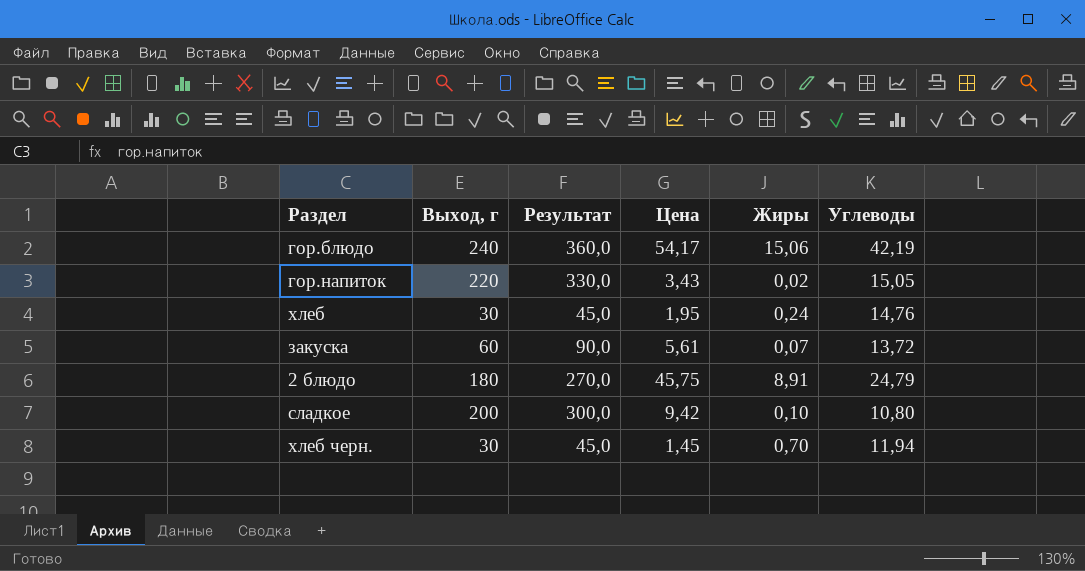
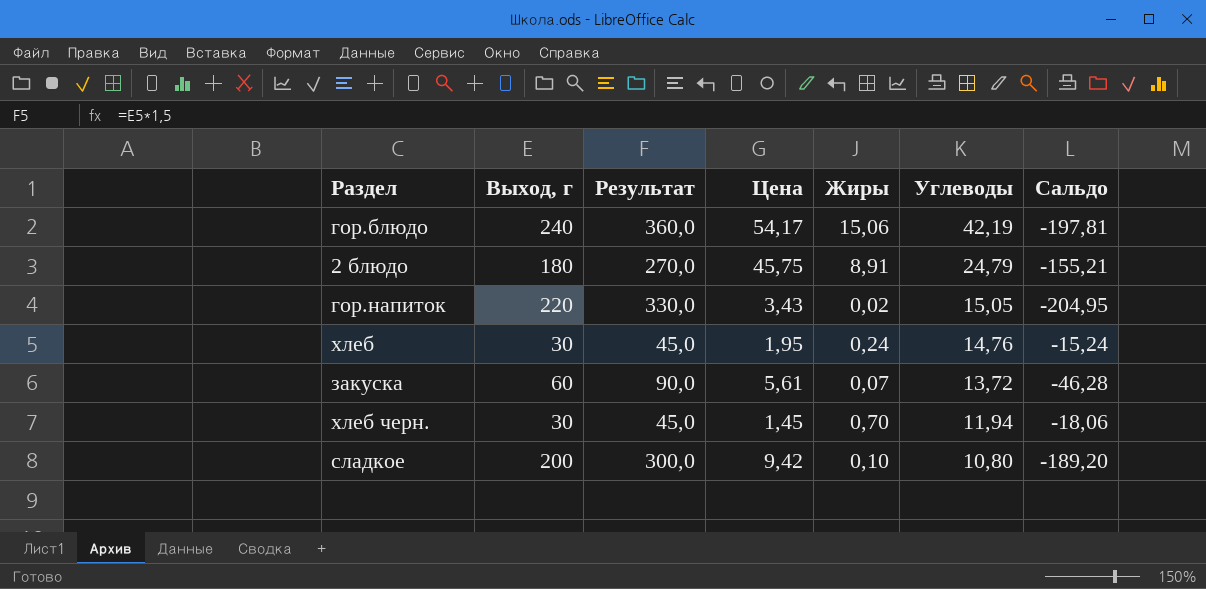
row order: none -> Углеводы descending
column Сальдо | formula: none -> [Углеводы] - [Выход, г]

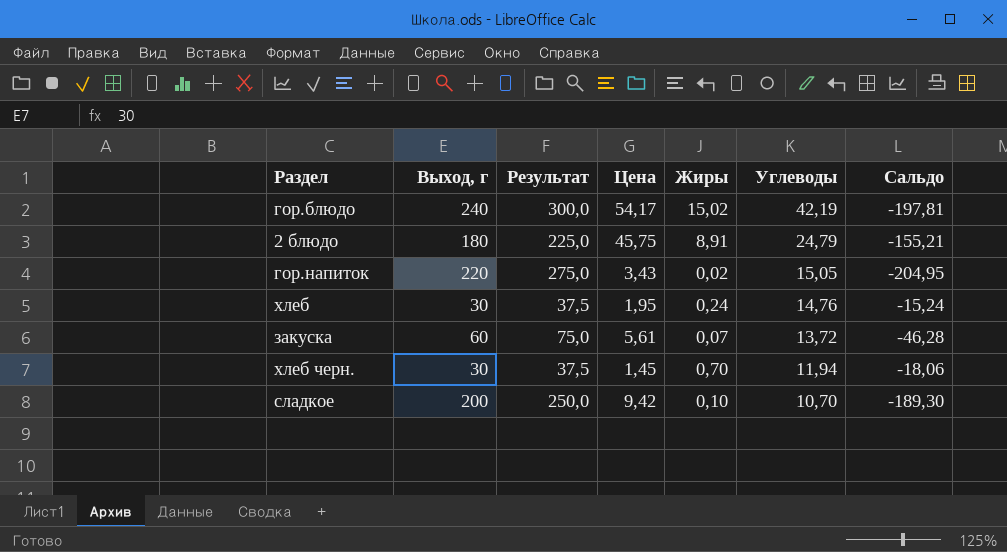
column Результат | formula: [Выход, г] * 1,5 -> [Выход, г] * 1,25
гор.блюдо | Жиры: 15,06 -> 15,02
сладкое | Углеводы: 10,80 -> 10,70
сладкое | Сальдо: -189,20 -> -189,30

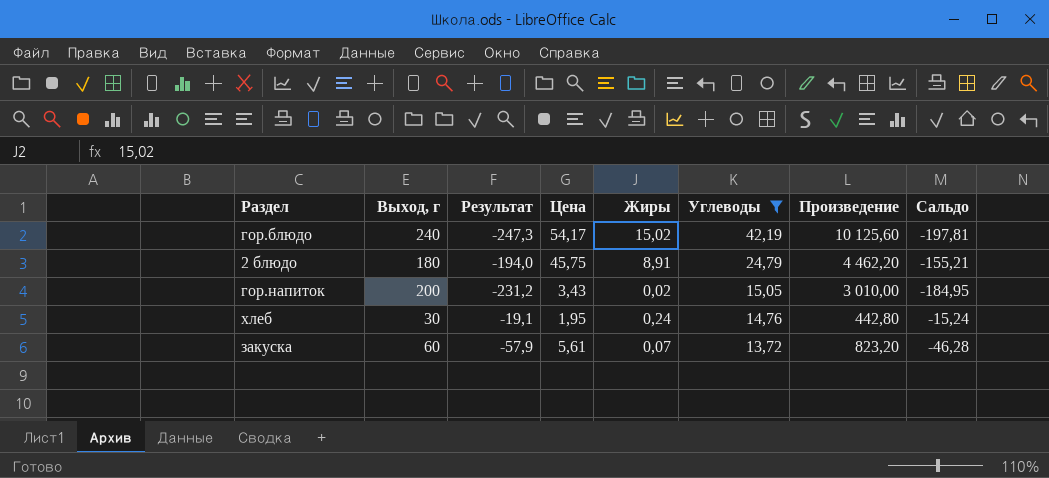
filter: none -> Углеводы >= 13,72
column Результат | formula: [Выход, г] * 1,25 -> [Сальдо] * 1,25
column Произведение | formula: none -> [Выход, г] * [Углеводы]
гор.напиток | Выход, г: 220 -> 200
гор.напиток | Сальдо: -204,95 -> -184,95

